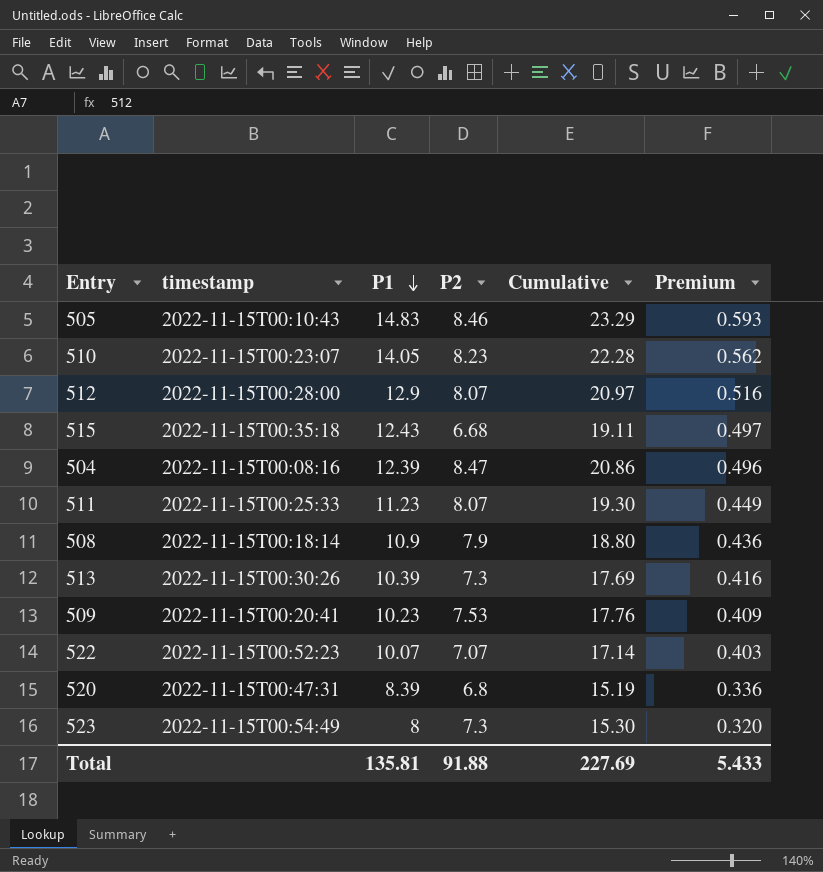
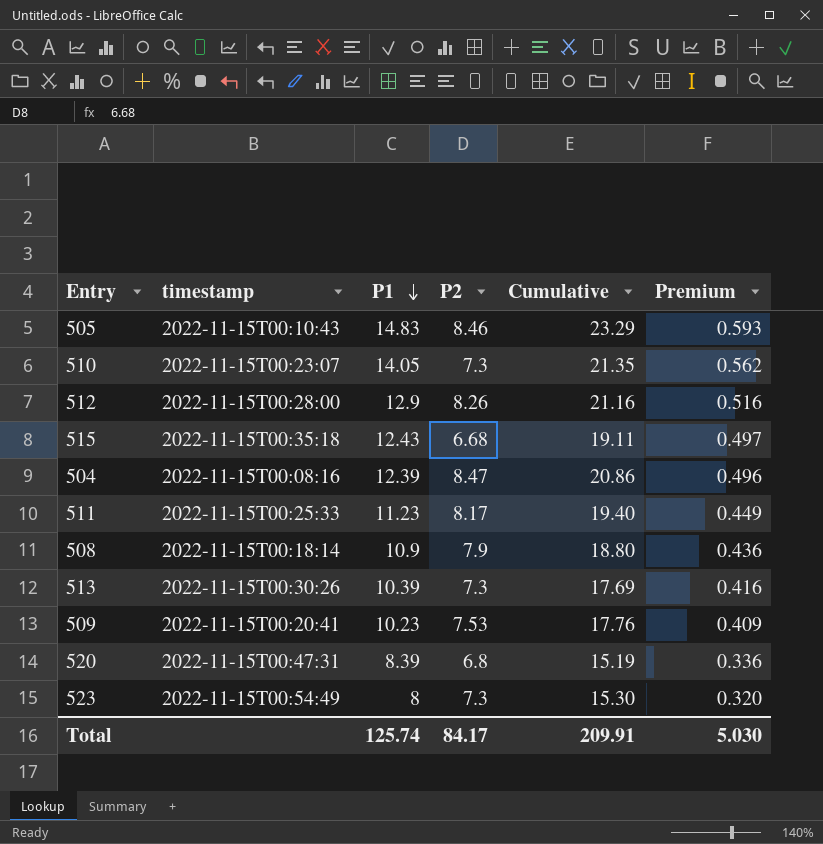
row 522: 2022-11-15T00:52:23 | 10.07 | 7.07 | 17.14 | 0.403 -> none
510 | P2: 8.23 -> 7.3
510 | Cumulative: 22.28 -> 21.35
512 | P2: 8.07 -> 8.26
512 | Cumulative: 20.97 -> 21.16
511 | P2: 8.07 -> 8.17
511 | Cumulative: 19.30 -> 19.40
Total | P1: 135.81 -> 125.74
Total | P2: 91.88 -> 84.17
Total | Cumulative: 227.69 -> 209.91
Total | Premium: 5.433 -> 5.030

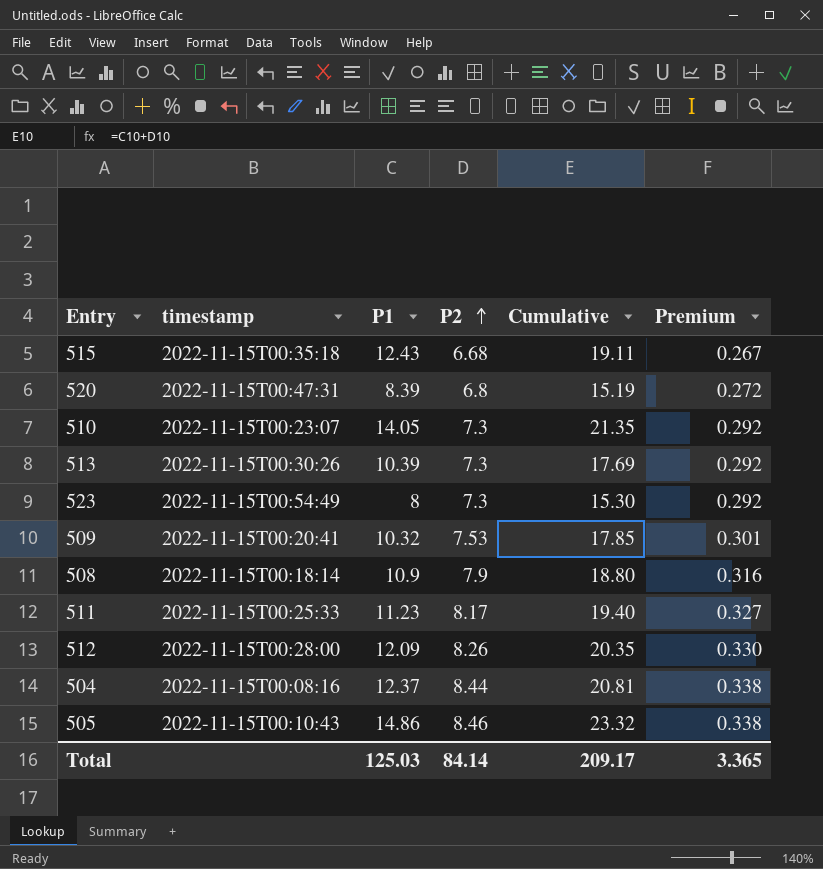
row order: P1 descending -> P2 ascending
column Premium | formula: [P1] * 0.04 -> [P2] * 0.04
509 | P1: 10.23 -> 10.32
509 | Cumulative: 17.76 -> 17.85
512 | P1: 12.9 -> 12.09
512 | Cumulative: 21.16 -> 20.35
504 | P1: 12.39 -> 12.37
504 | P2: 8.47 -> 8.44
504 | Cumulative: 20.86 -> 20.81
505 | P1: 14.83 -> 14.86
505 | Cumulative: 23.29 -> 23.32
Total | P1: 125.74 -> 125.03
Total | P2: 84.17 -> 84.14
Total | Cumulative: 209.91 -> 209.17
Total | Premium: 5.030 -> 3.365

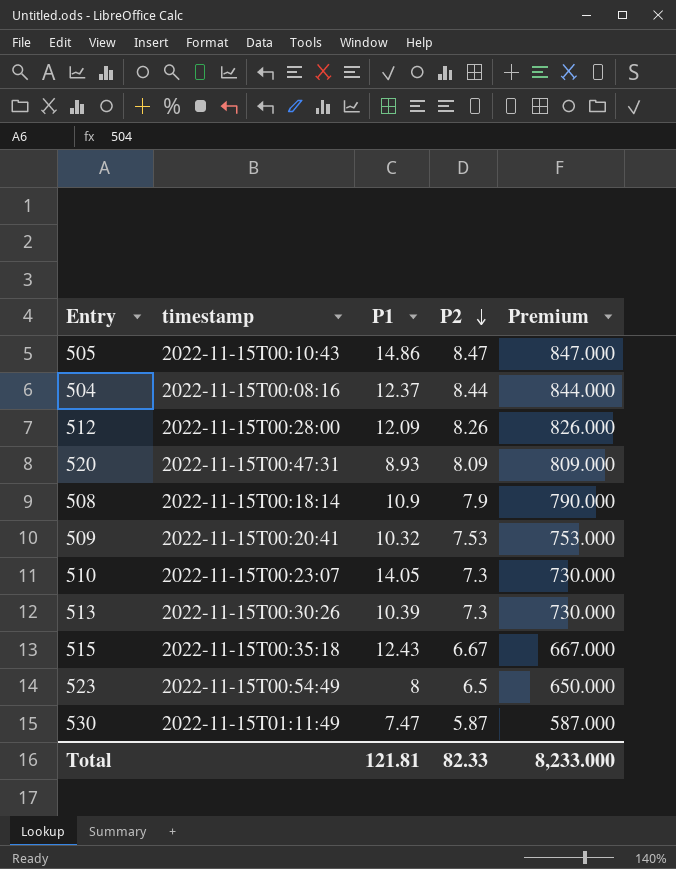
row order: P2 ascending -> P2 descending
column Cumulative | formula: [P1] + [P2] -> none
column Premium | formula: [P2] * 0.04 -> [P2] * 100
row 511: 2022-11-15T00:25:33 | 11.23 | 8.17 | 19.40 | 0.327 -> none
505 | P2: 8.46 -> 8.47
520 | P1: 8.39 -> 8.93
520 | P2: 6.8 -> 8.09
515 | P2: 6.68 -> 6.67
523 | P2: 7.3 -> 6.5
row 530: none -> 2022-11-15T01:11:49 | 7.47 | 5.87 | 587.000
Total | P1: 125.03 -> 121.81
Total | P2: 84.14 -> 82.33
Total | Premium: 3.365 -> 8,233.000

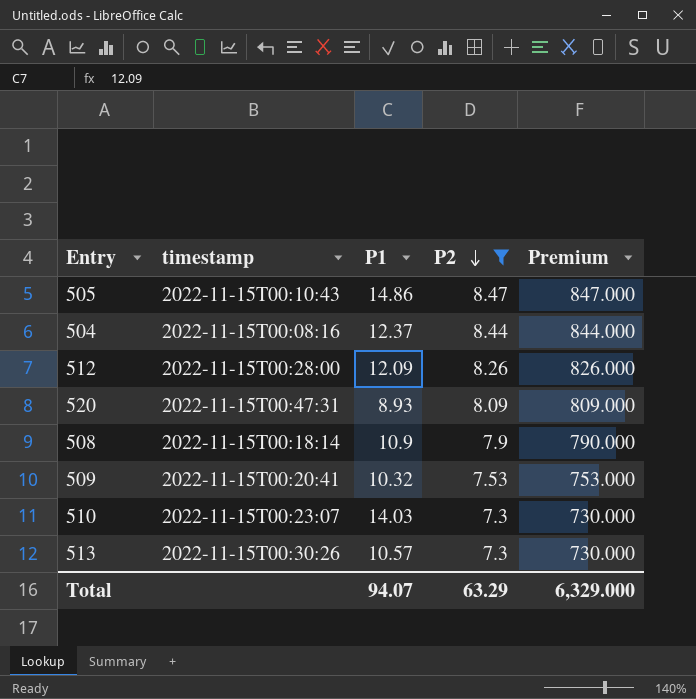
filter: none -> P2 >= 7.3
510 | P1: 14.05 -> 14.03
513 | P1: 10.39 -> 10.57
Total | P1: 121.81 -> 94.07
Total | P2: 82.33 -> 63.29
Total | Premium: 8,233.000 -> 6,329.000

